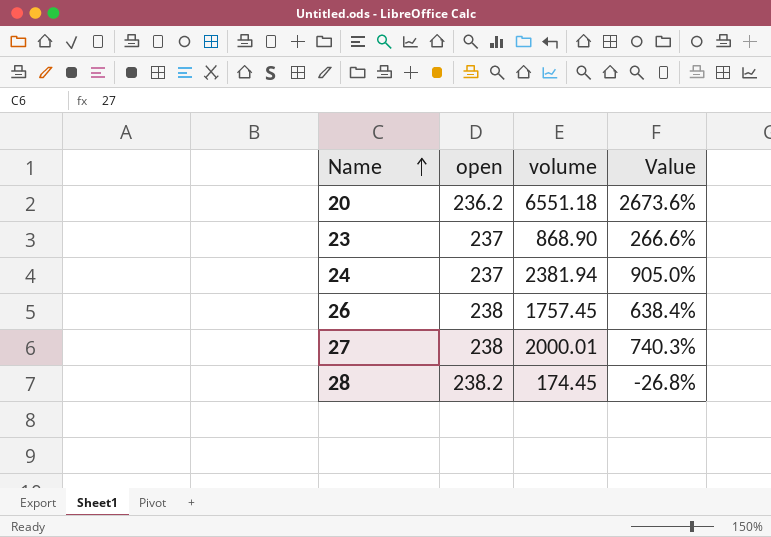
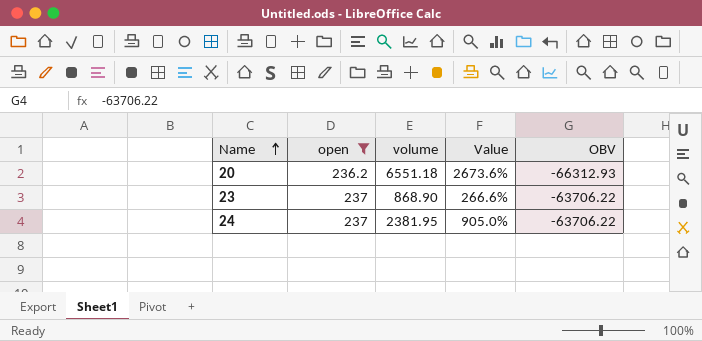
filter: none -> open <= 237
column OBV | position: none -> 5
24 | volume: 2381.94 -> 2381.95

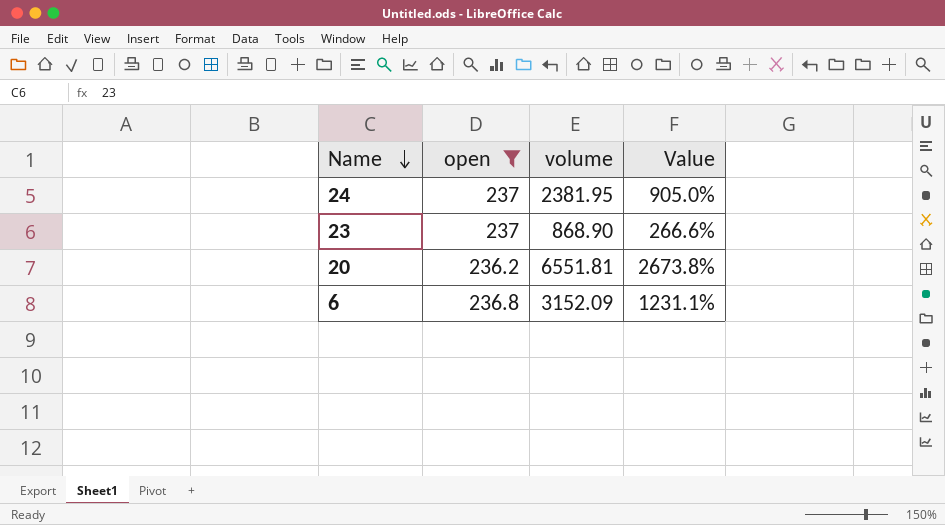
row order: Name ascending -> Name descending
column OBV | position: 5 -> none
20 | volume: 6551.18 -> 6551.81
20 | Value: 2673.6% -> 2673.8%
row 6: none -> 236.8 | 3152.09 | 1231.1%

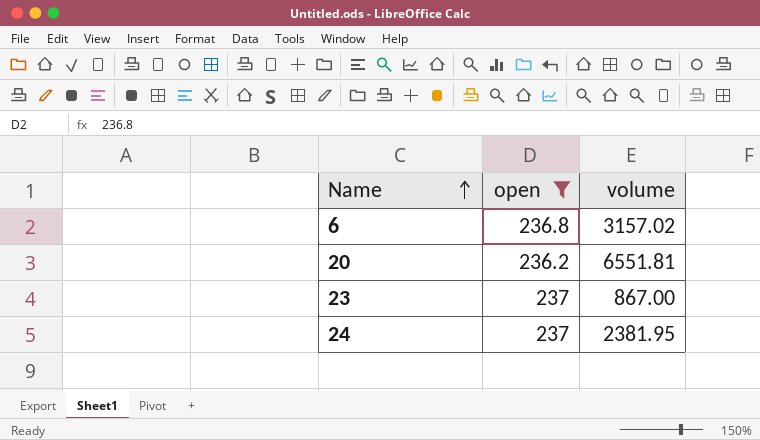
row order: Name descending -> Name ascending
column Value | formula: ([volume] - [open]) / [open] -> none
6 | volume: 3152.09 -> 3157.02
23 | volume: 868.90 -> 867.00

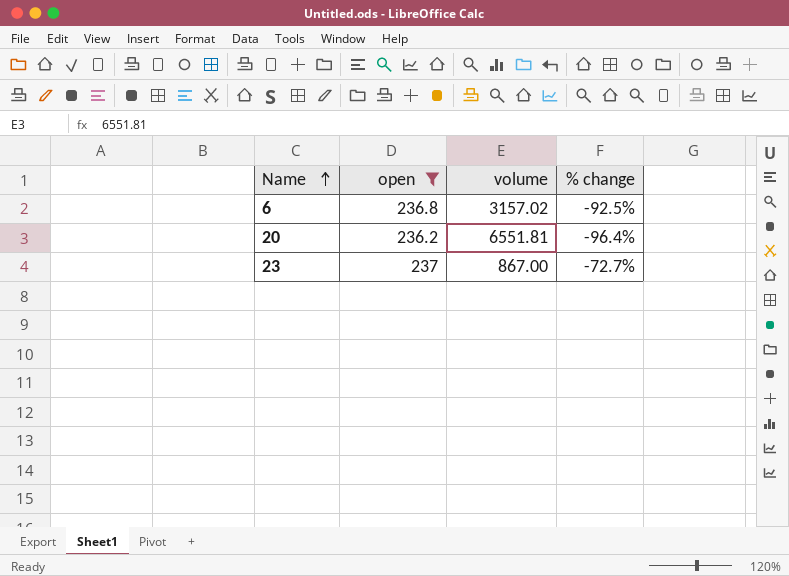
column % change | formula: none -> ([open] - [volume]) / [volume]
row 24: 237 | 2381.95 -> none

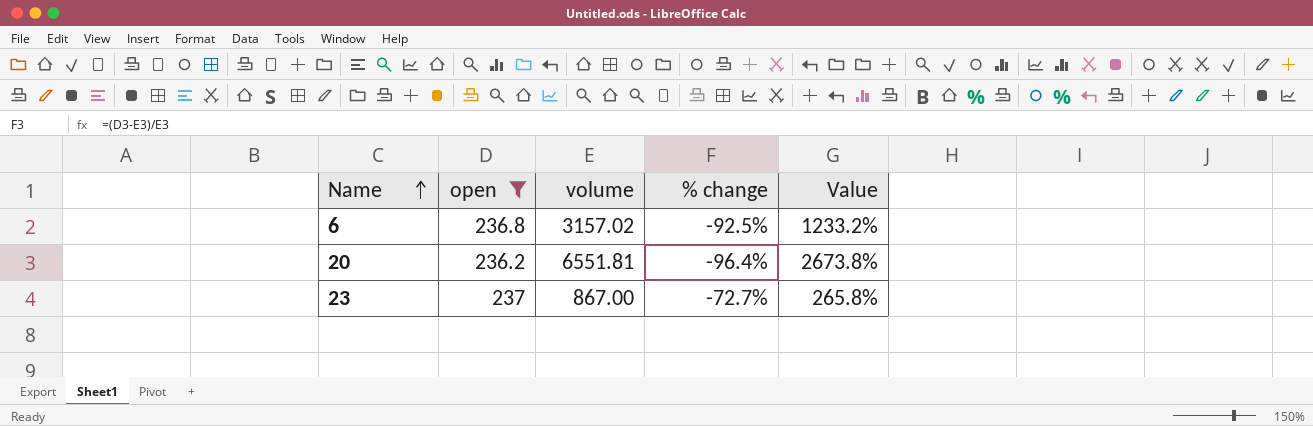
column Value | formula: none -> ([volume] - [open]) / [open]

